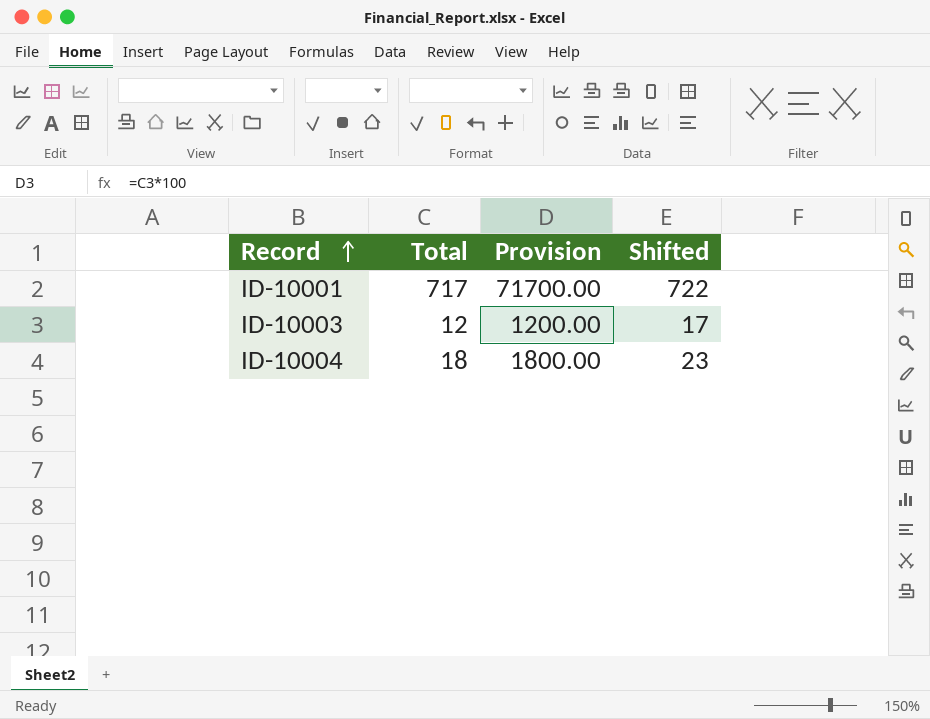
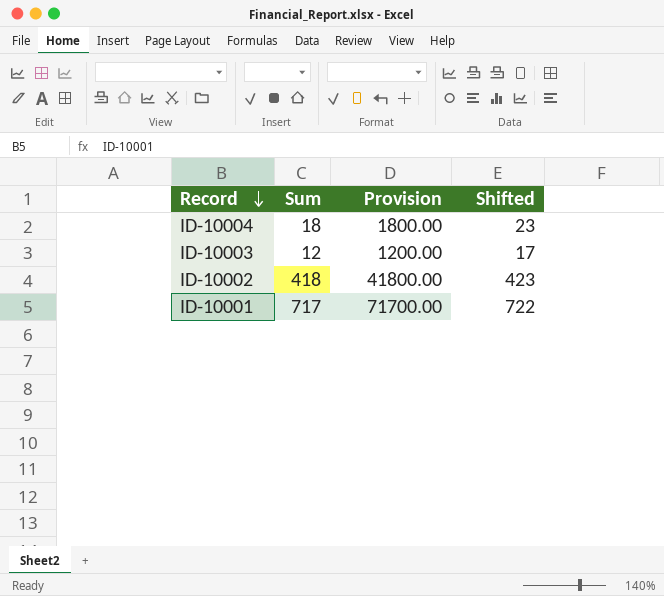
row order: Record ascending -> Record descending
column name: Total -> Sum
row ID-10002: none -> 418 | 41800.00 | 423

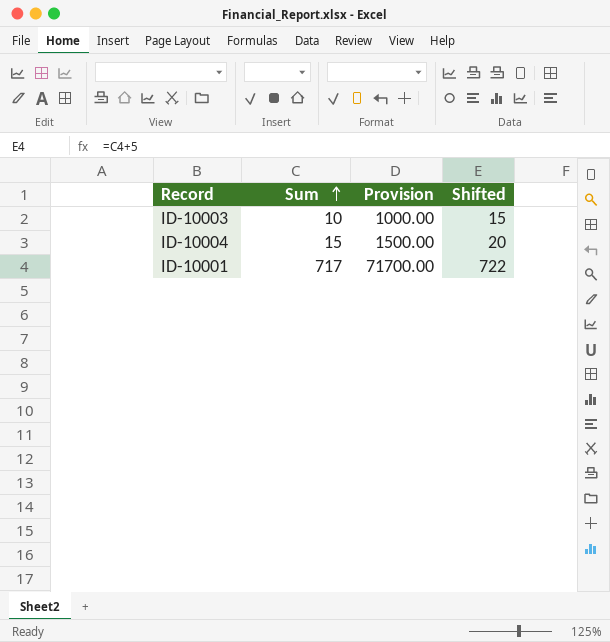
row order: Record descending -> Sum ascending
row ID-10002: 418 | 41800.00 | 423 -> none
ID-10003 | Sum: 12 -> 10
ID-10003 | Provision: 1200.00 -> 1000.00
ID-10003 | Shifted: 17 -> 15
ID-10004 | Sum: 18 -> 15
ID-10004 | Provision: 1800.00 -> 1500.00
ID-10004 | Shifted: 23 -> 20

